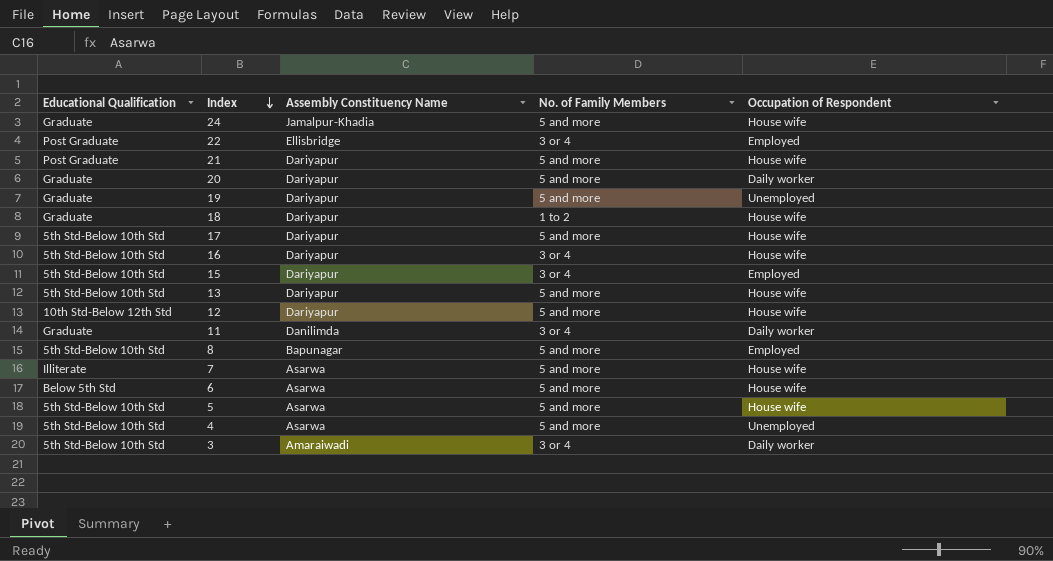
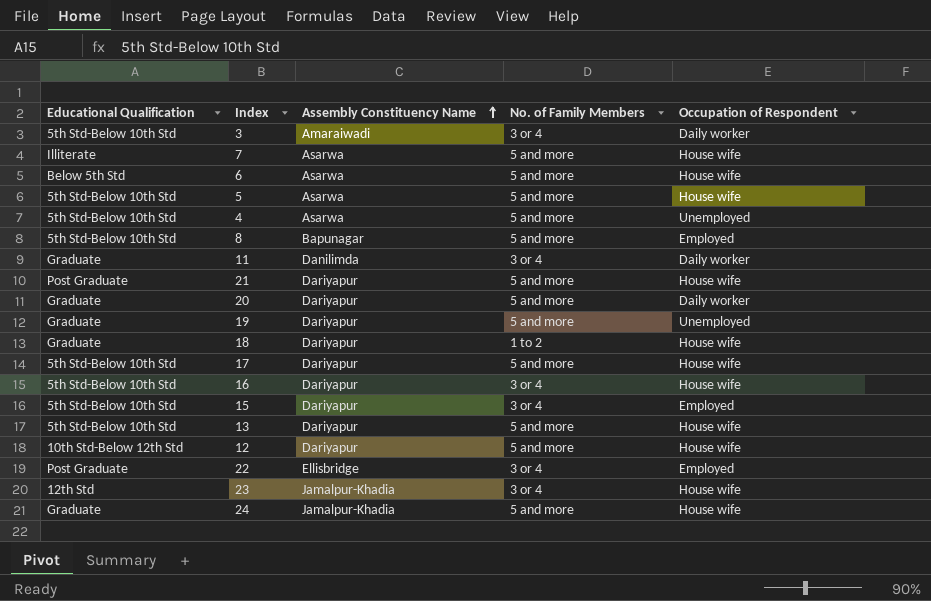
row order: Index descending -> Assembly Constituency Name ascending
row 23: none -> 12th Std | Jamalpur-Khadia | 3 or 4 | House wife

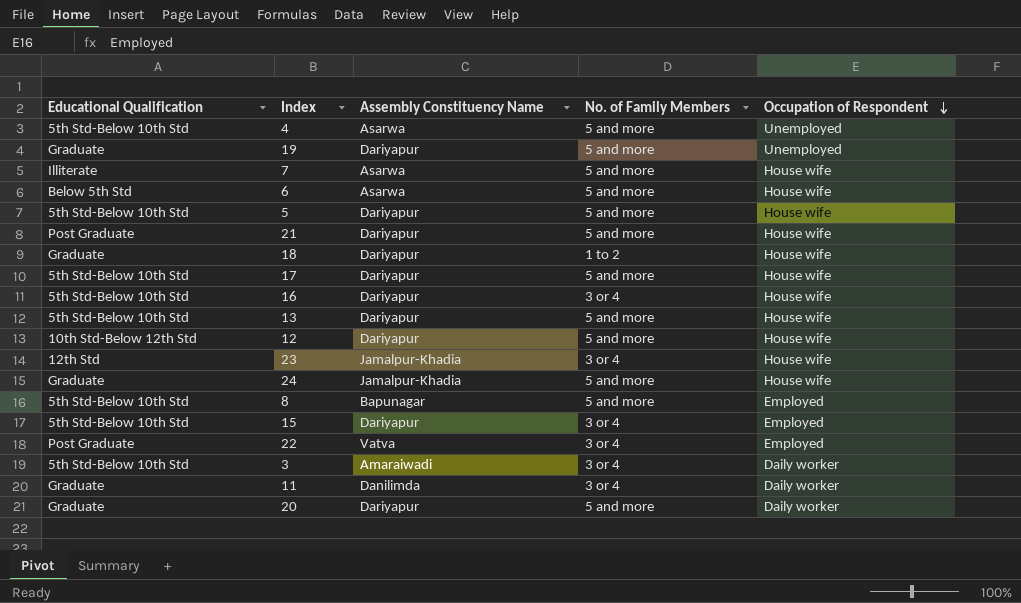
row order: Assembly Constituency Name ascending -> Occupation of Respondent descending
5 | Assembly Constituency Name: Asarwa -> Dariyapur
22 | Assembly Constituency Name: Ellisbridge -> Vatva

